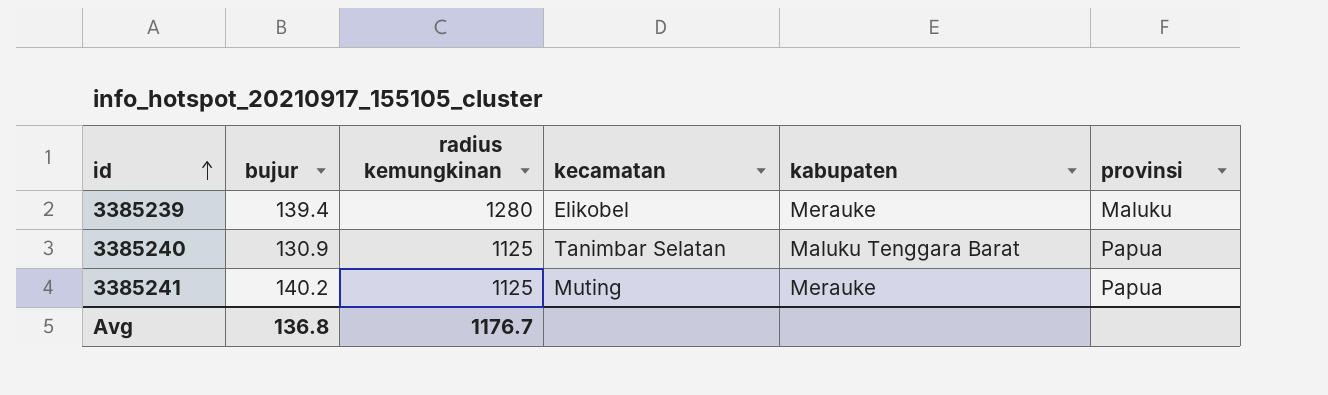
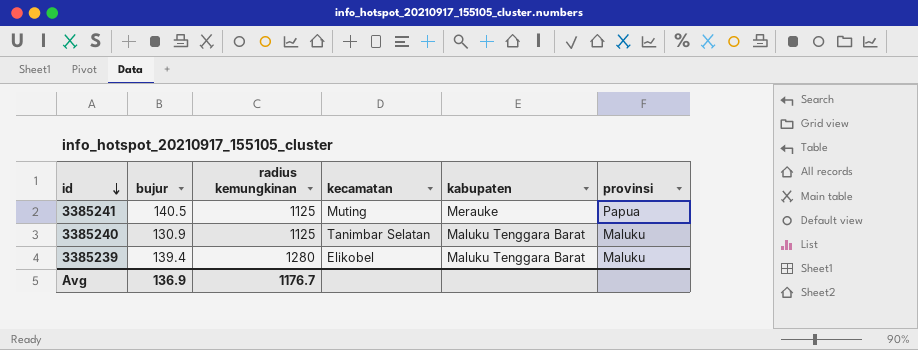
row order: id ascending -> id descending
3385241 | bujur: 140.2 -> 140.5
3385240 | provinsi: Papua -> Maluku
3385239 | kabupaten: Merauke -> Maluku Tenggara Barat
Avg | bujur: 136.8 -> 136.9

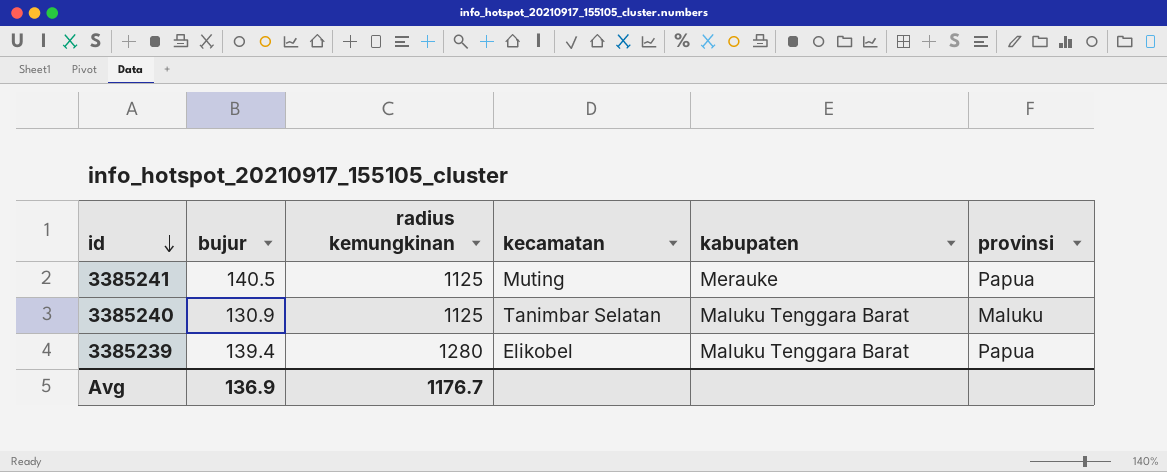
3385239 | provinsi: Maluku -> Papua

